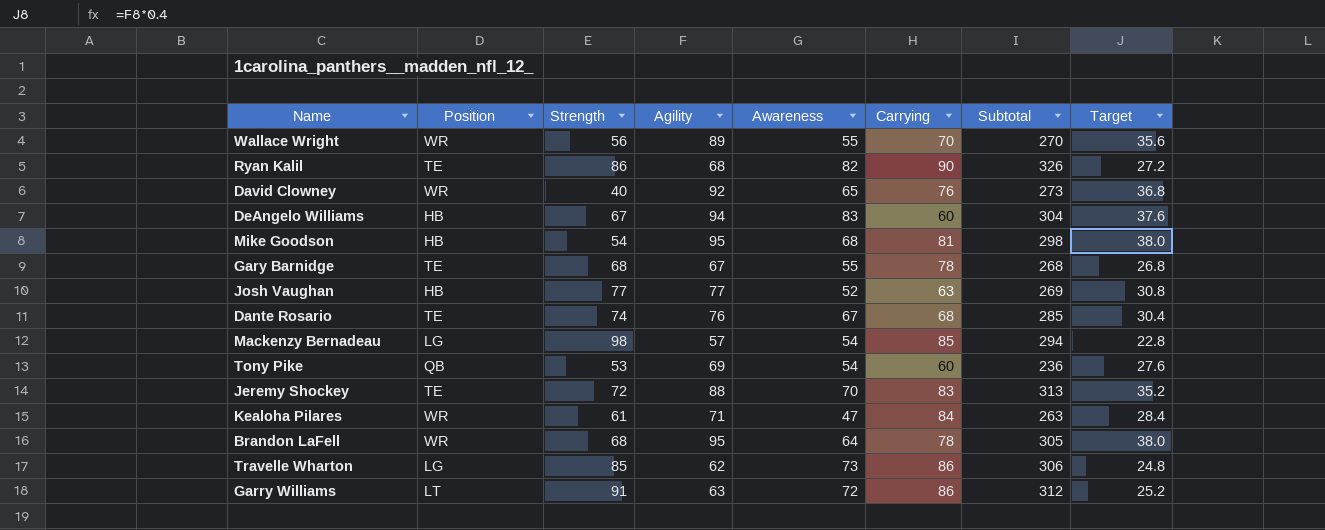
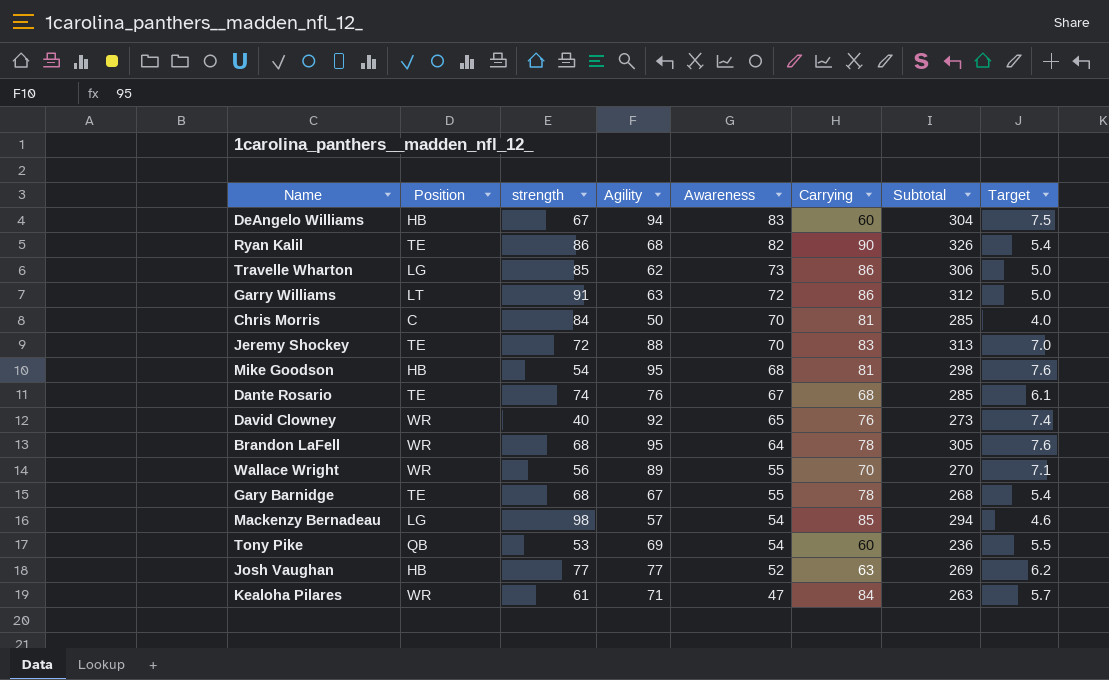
row order: none -> Awareness descending
column name: Strength -> strength
column Target | formula: [Agility] * 0.4 -> [Agility] * 0.08
row Chris Morris: none -> C | 84 | 50 | 70 | 81 | 285 | 4.0

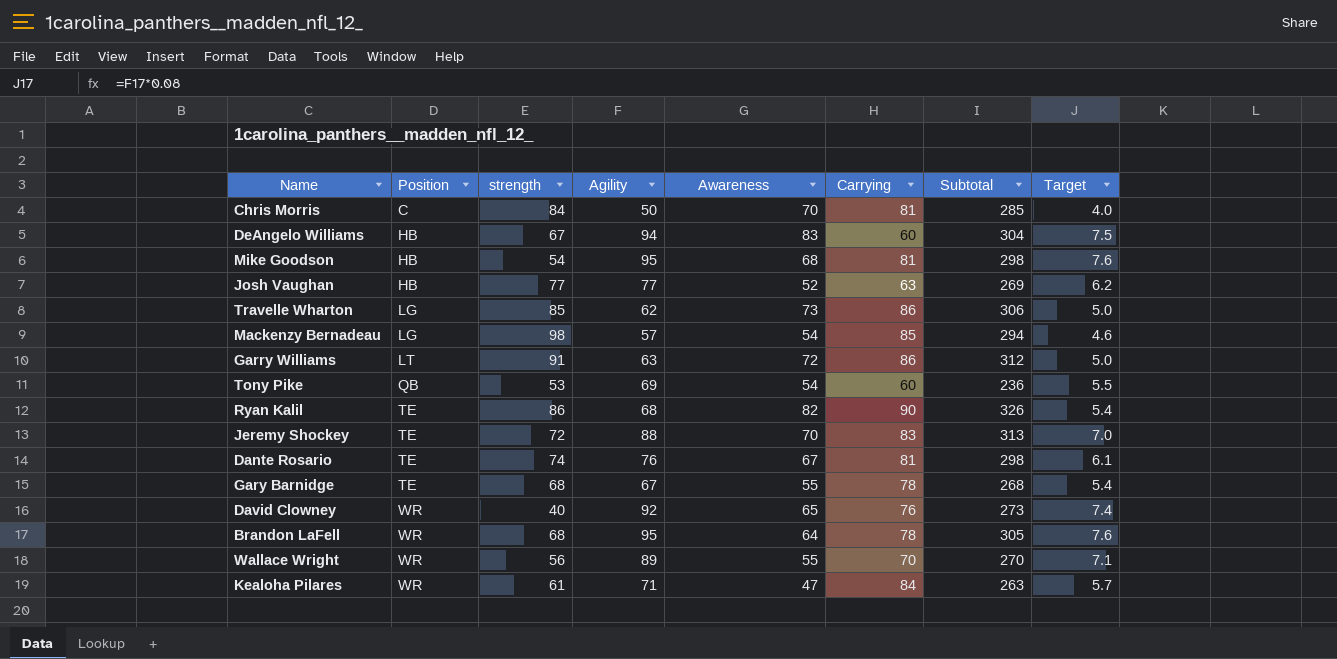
row order: Awareness descending -> Position ascending
Dante Rosario | Carrying: 68 -> 81
Dante Rosario | Subtotal: 285 -> 298

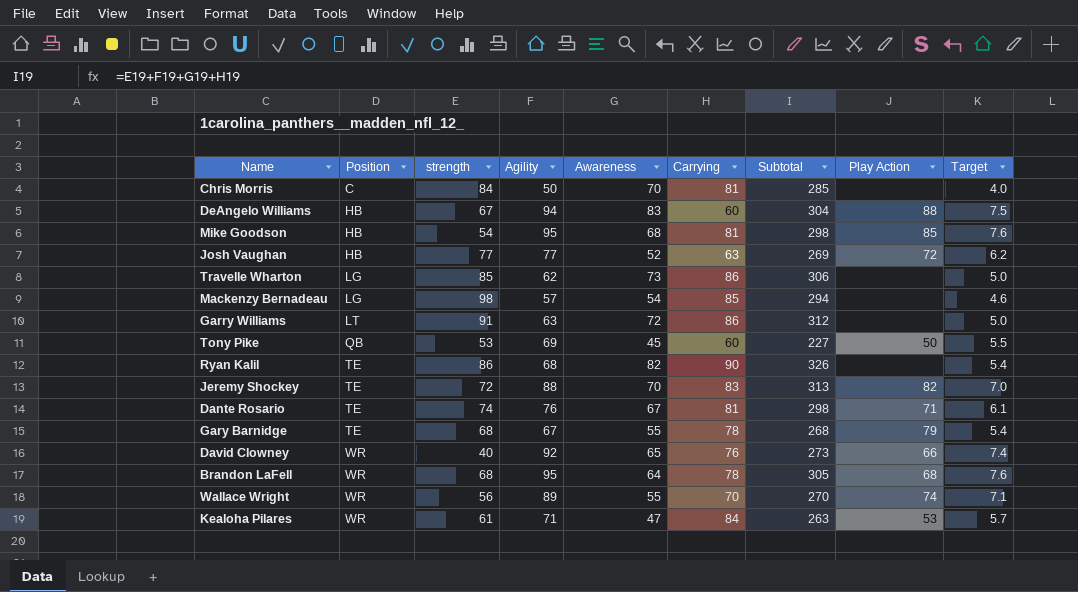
column Play Action | position: none -> 8
Tony Pike | Awareness: 54 -> 45
Tony Pike | Subtotal: 236 -> 227

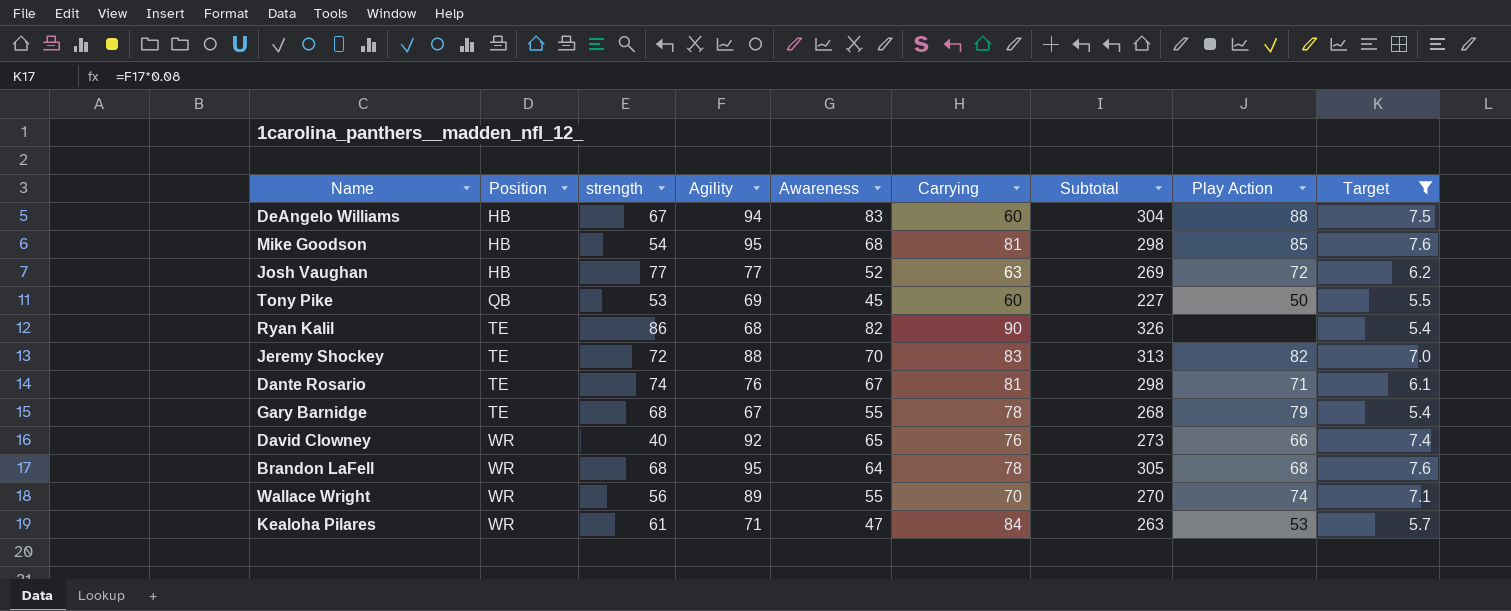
filter: none -> Target >= 5.4

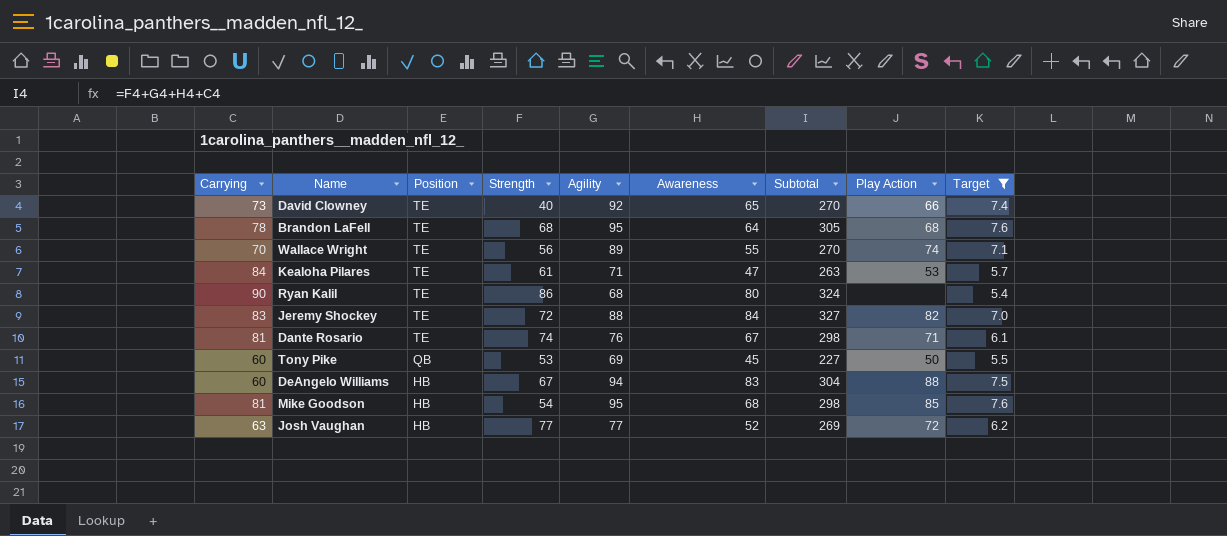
row order: Position ascending -> Position descending
column Carrying | position: 6 -> 1
column name: strength -> Strength
row Gary Barnidge: TE | 68 | 67 | 55 | 78 | 268 | 79 | 5.4 -> none
David Clowney | Carrying: 76 -> 73
David Clowney | Position: WR -> TE
David Clowney | Subtotal: 273 -> 270
Brandon LaFell | Position: WR -> TE
Wallace Wright | Position: WR -> TE
Kealoha Pilares | Position: WR -> TE
Ryan Kalil | Awareness: 82 -> 80
Ryan Kalil | Subtotal: 326 -> 324
Jeremy Shockey | Awareness: 70 -> 84
Jeremy Shockey | Subtotal: 313 -> 327

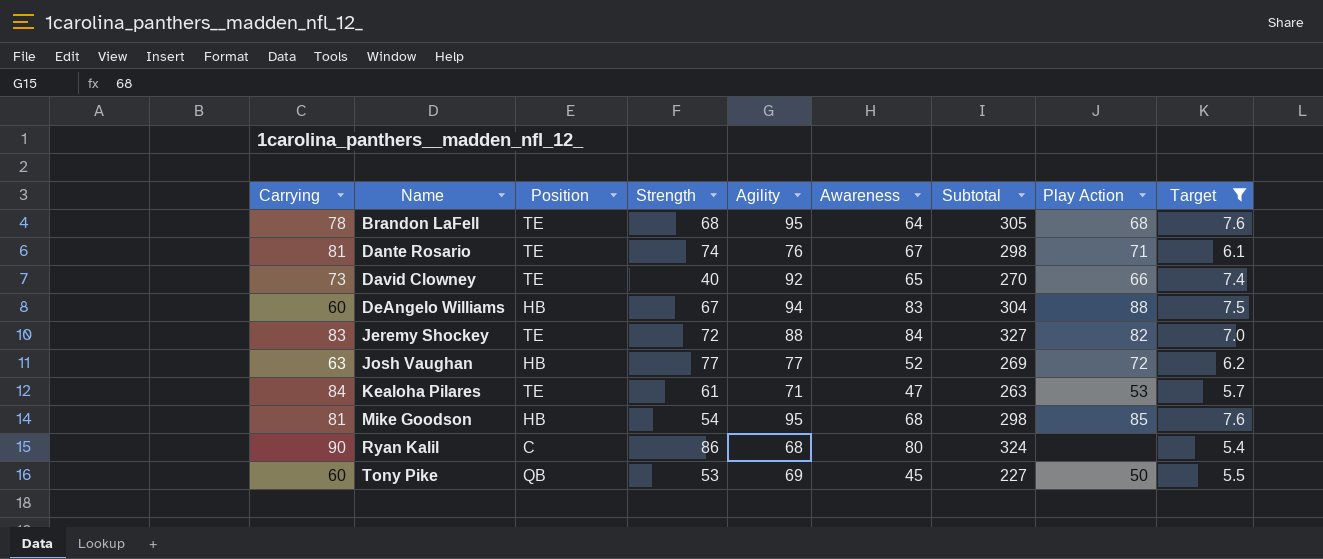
row order: Position descending -> Name ascending
row Wallace Wright: 70 | TE | 56 | 89 | 55 | 270 | 74 | 7.1 -> none
Ryan Kalil | Position: TE -> C

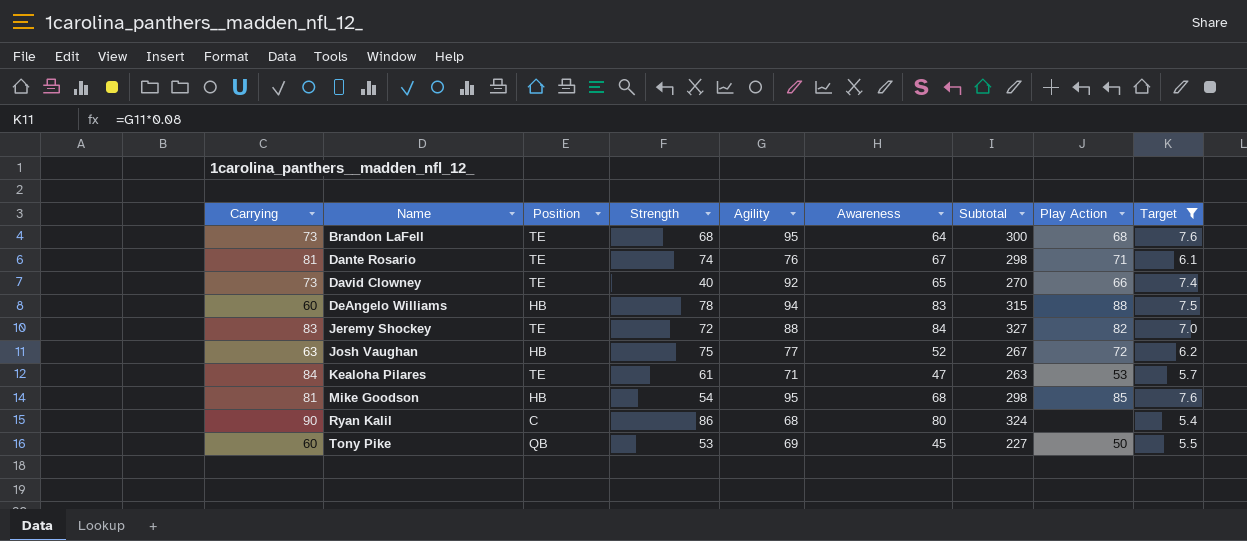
Brandon LaFell | Carrying: 78 -> 73
Brandon LaFell | Subtotal: 305 -> 300
DeAngelo Williams | Strength: 67 -> 78
DeAngelo Williams | Subtotal: 304 -> 315
Josh Vaughan | Strength: 77 -> 75
Josh Vaughan | Subtotal: 269 -> 267

